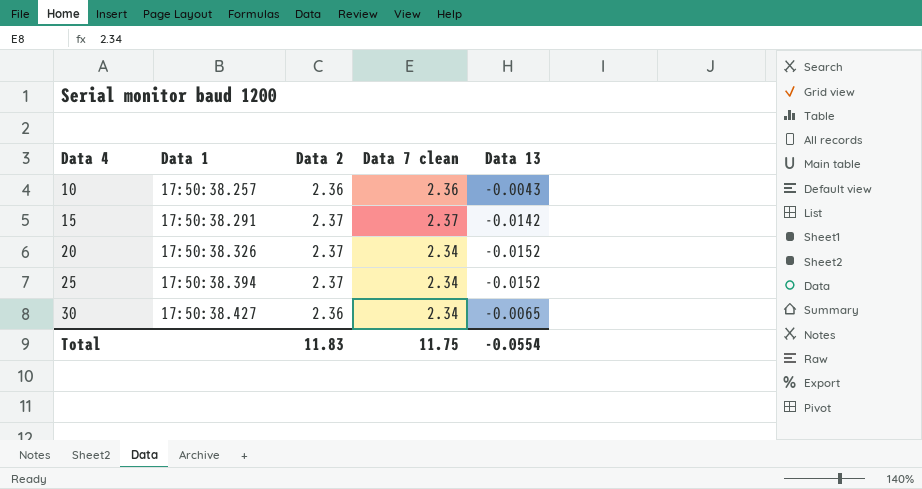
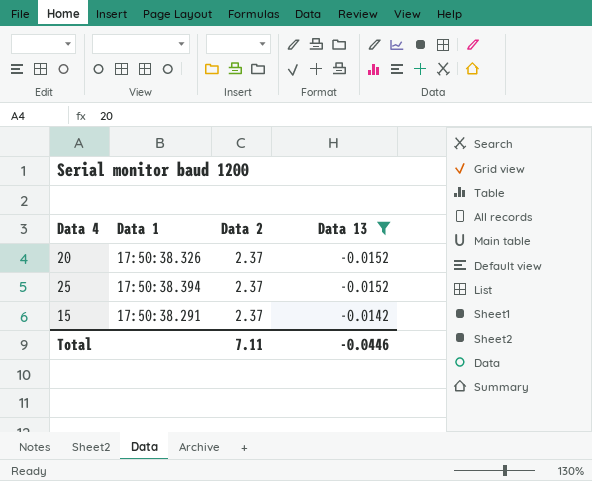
filter: none -> Data 13 <= -0.0142
row order: Data 4 ascending -> Data 13 ascending
column Data 7 clean | position: 4 -> none
Total | Data 2: 11.83 -> 7.11
Total | Data 13: -0.0554 -> -0.0446

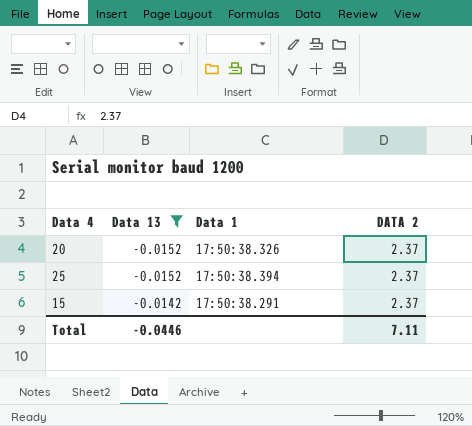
column Data 13 | position: 4 -> 2
column name: Data 2 -> DATA 2

